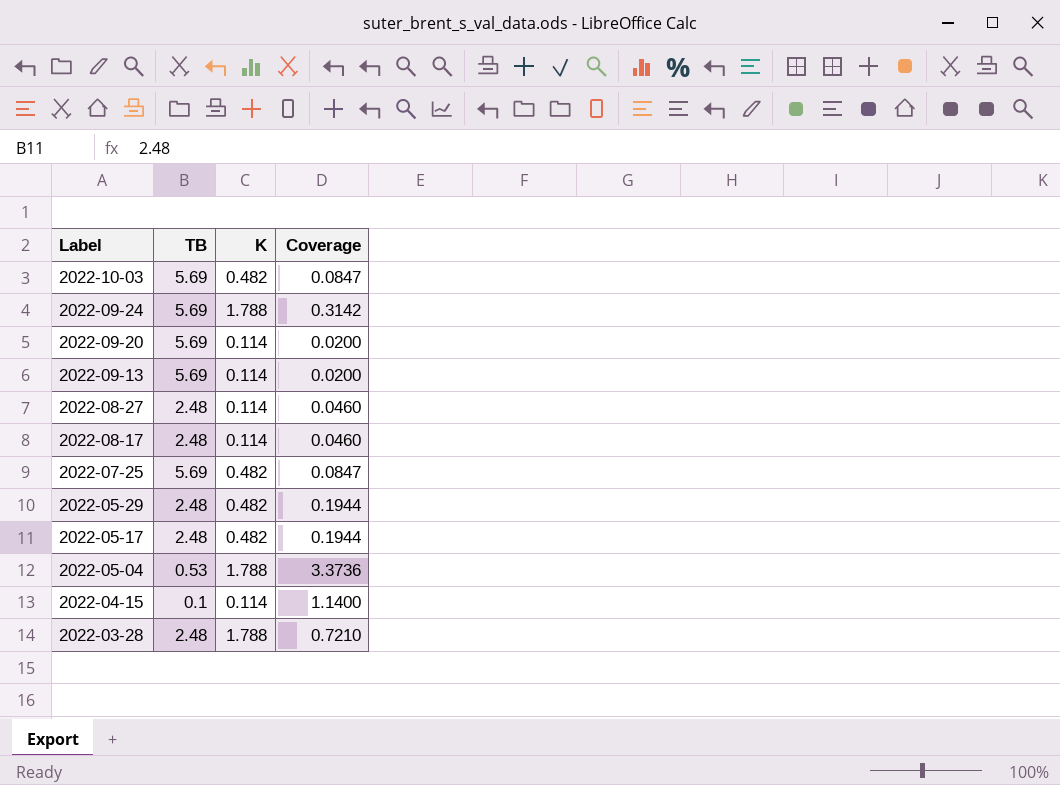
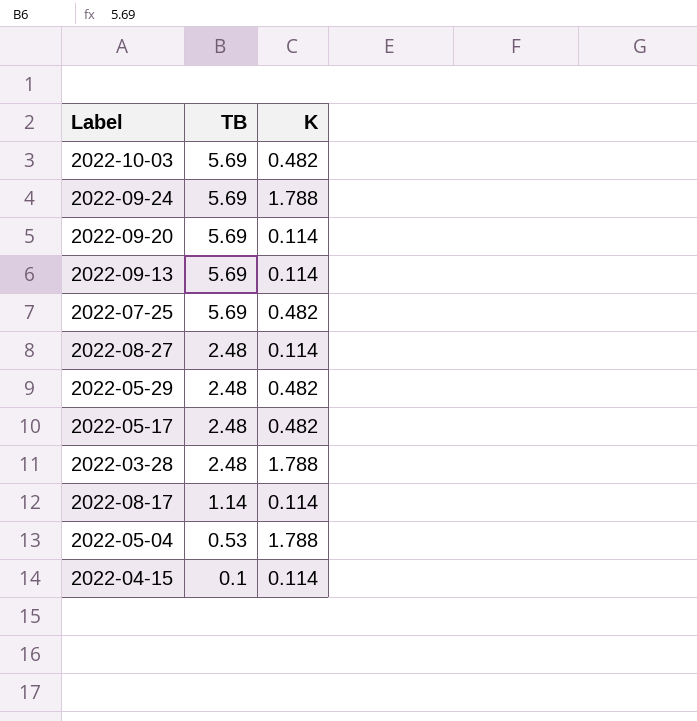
row order: Label descending -> TB descending
column Coverage | formula: [K] / [TB] -> none
2022-08-17 | TB: 2.48 -> 1.14

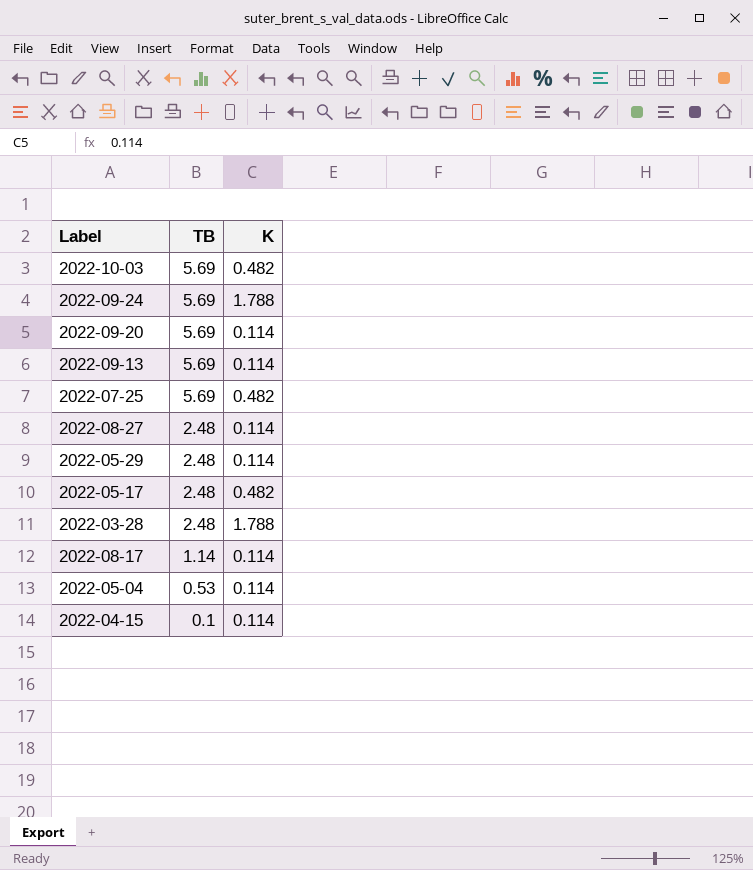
2022-05-29 | K: 0.482 -> 0.114
2022-05-04 | K: 1.788 -> 0.114

